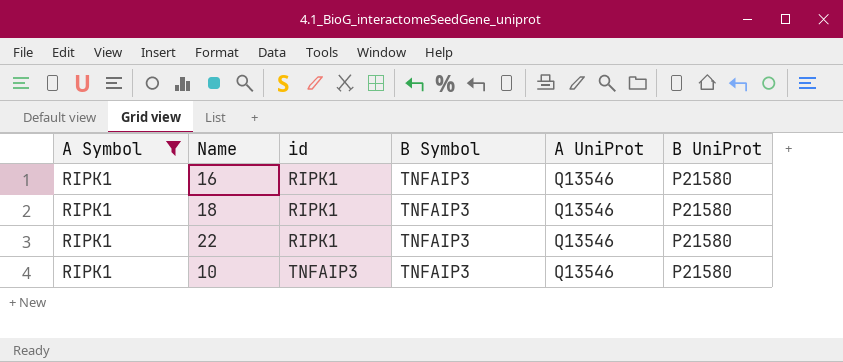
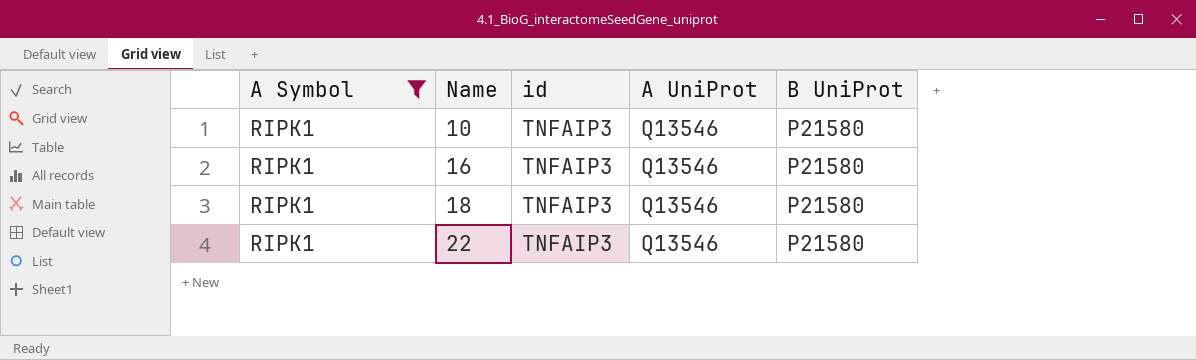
row order: id ascending -> Name ascending
column B Symbol | position: 4 -> none
16 | id: RIPK1 -> TNFAIP3
18 | id: RIPK1 -> TNFAIP3
22 | id: RIPK1 -> TNFAIP3

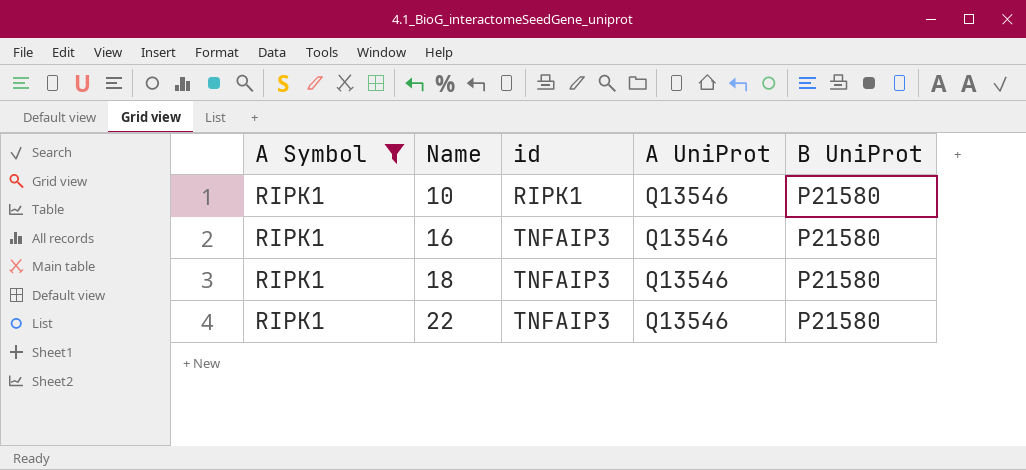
10 | id: TNFAIP3 -> RIPK1

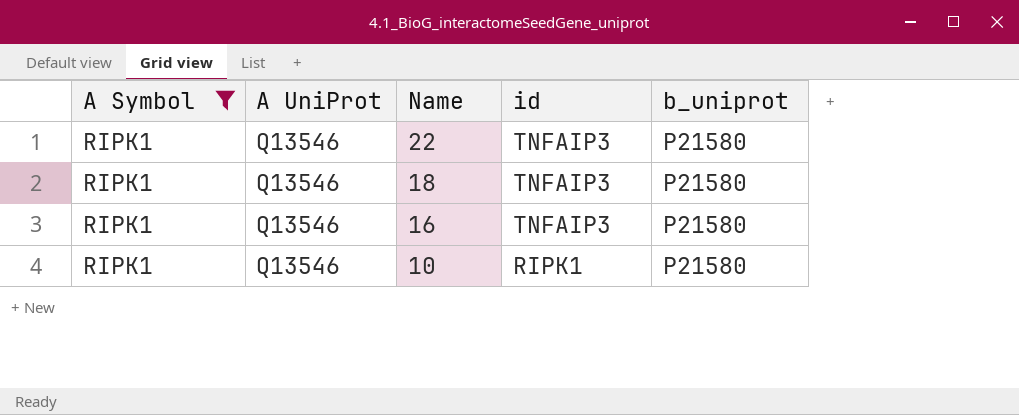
row order: Name ascending -> Name descending
column A UniProt | position: 4 -> 2
column name: B UniProt -> b_uniprot

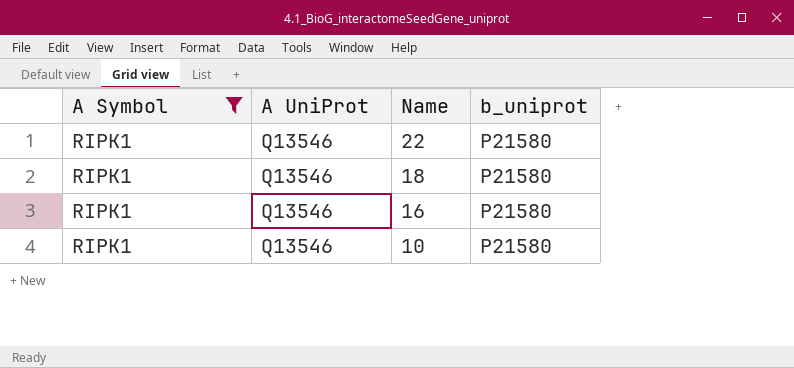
column id | position: 4 -> none

